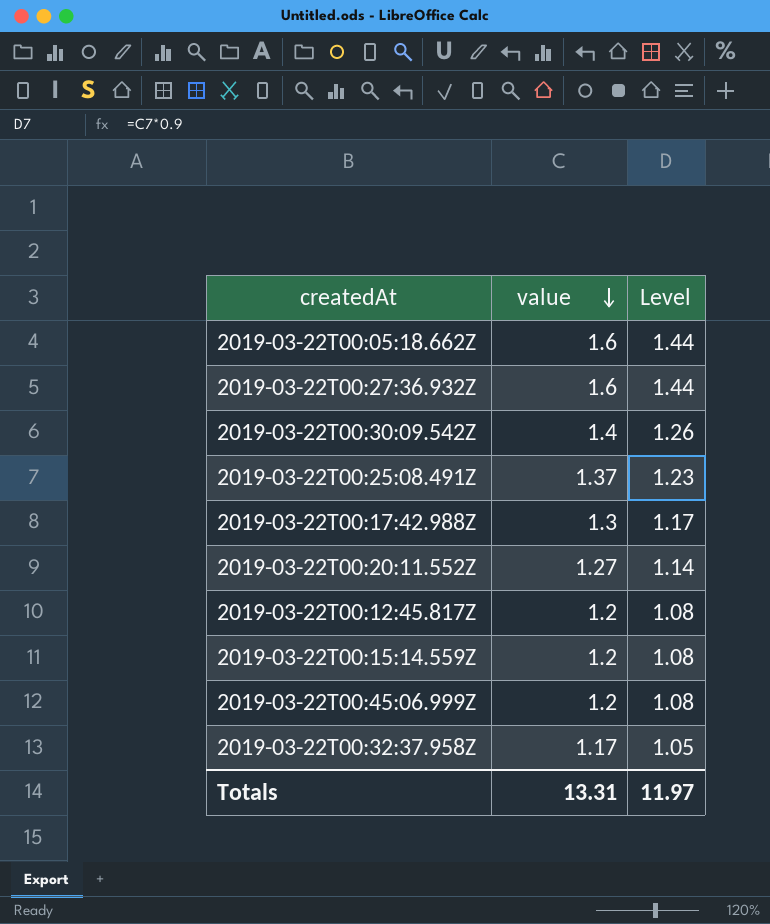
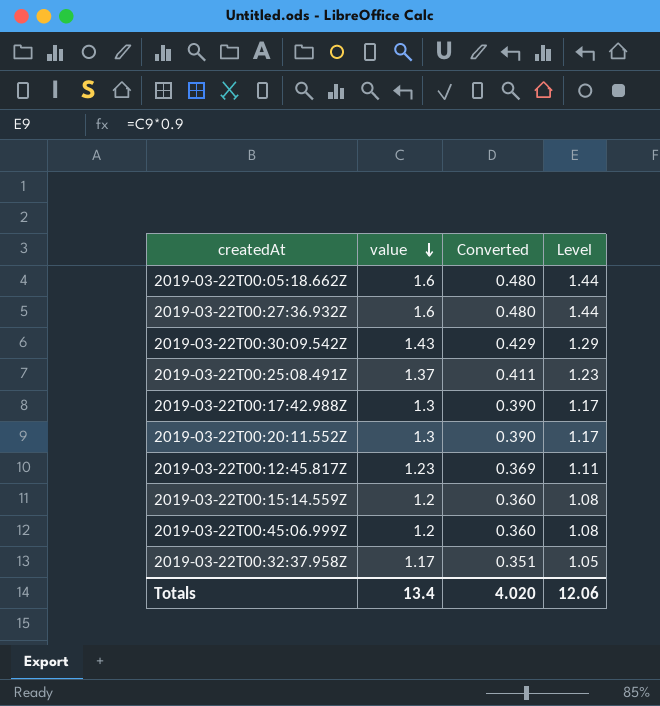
column Converted | formula: none -> [value] * 0.3
2019-03-22T00:30:09.542Z | value: 1.4 -> 1.43
2019-03-22T00:30:09.542Z | Level: 1.26 -> 1.29
2019-03-22T00:20:11.552Z | value: 1.27 -> 1.3
2019-03-22T00:20:11.552Z | Level: 1.14 -> 1.17
2019-03-22T00:12:45.817Z | value: 1.2 -> 1.23
2019-03-22T00:12:45.817Z | Level: 1.08 -> 1.11
Totals | value: 13.31 -> 13.4
Totals | Level: 11.97 -> 12.06

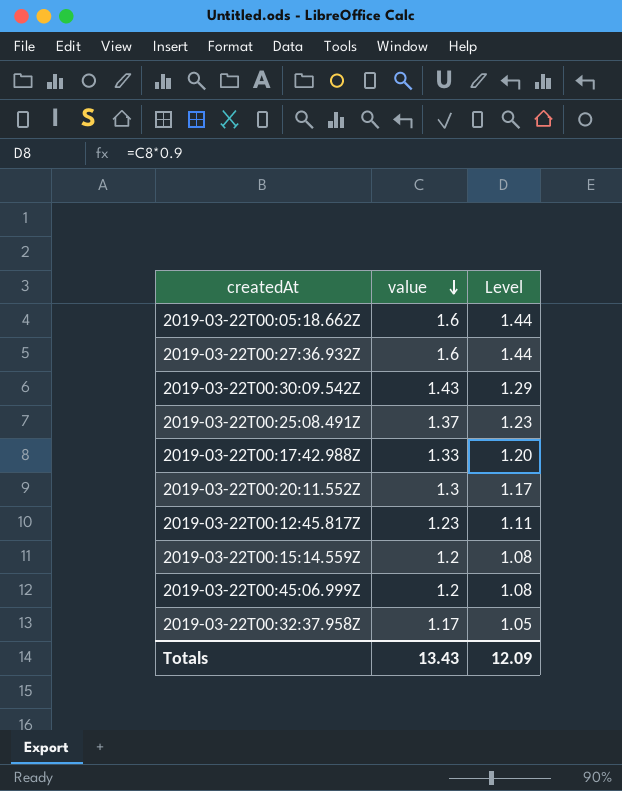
column Converted | formula: [value] * 0.3 -> none
2019-03-22T00:17:42.988Z | value: 1.3 -> 1.33
2019-03-22T00:17:42.988Z | Level: 1.17 -> 1.20
Totals | value: 13.4 -> 13.43
Totals | Level: 12.06 -> 12.09

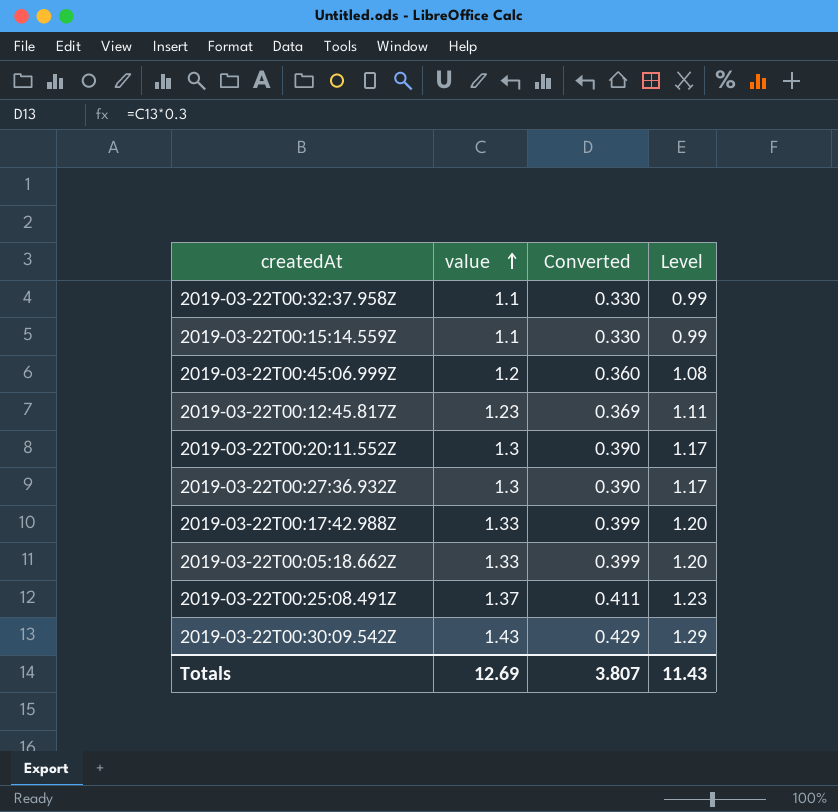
row order: value descending -> value ascending
column Converted | formula: none -> [value] * 0.3
2019-03-22T00:32:37.958Z | value: 1.17 -> 1.1
2019-03-22T00:32:37.958Z | Level: 1.05 -> 0.99
2019-03-22T00:15:14.559Z | value: 1.2 -> 1.1
2019-03-22T00:15:14.559Z | Level: 1.08 -> 0.99
2019-03-22T00:27:36.932Z | value: 1.6 -> 1.3
2019-03-22T00:27:36.932Z | Level: 1.44 -> 1.17
2019-03-22T00:05:18.662Z | value: 1.6 -> 1.33
2019-03-22T00:05:18.662Z | Level: 1.44 -> 1.20
Totals | value: 13.43 -> 12.69
Totals | Level: 12.09 -> 11.43

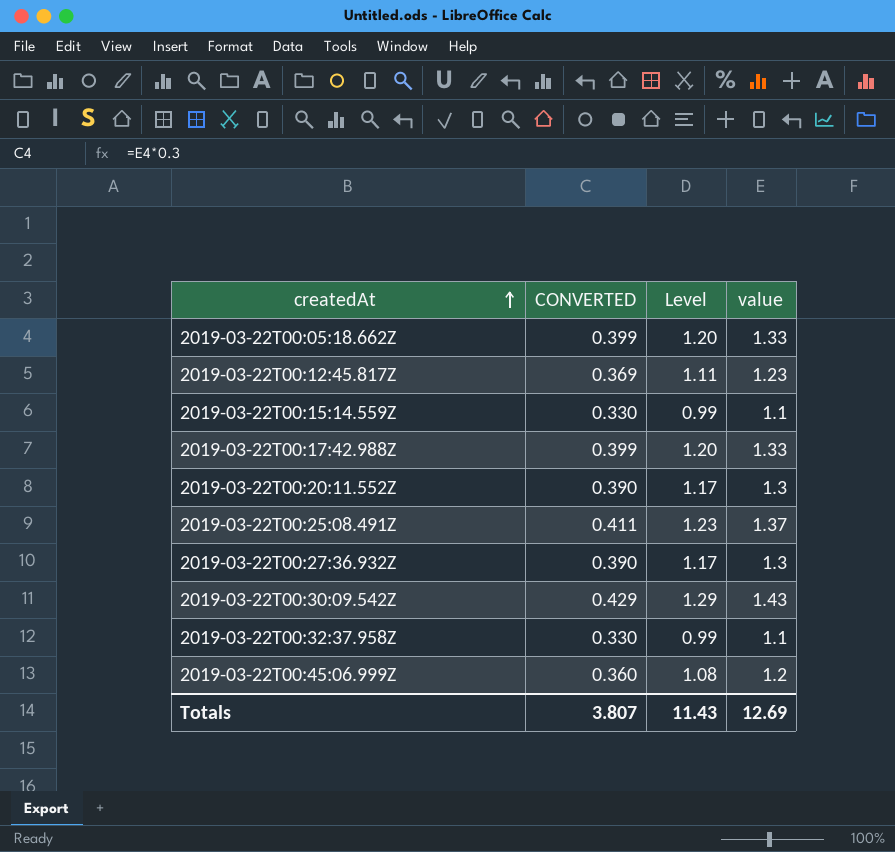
row order: value ascending -> createdAt ascending
column name: Converted -> CONVERTED
column value | position: 2 -> 4

